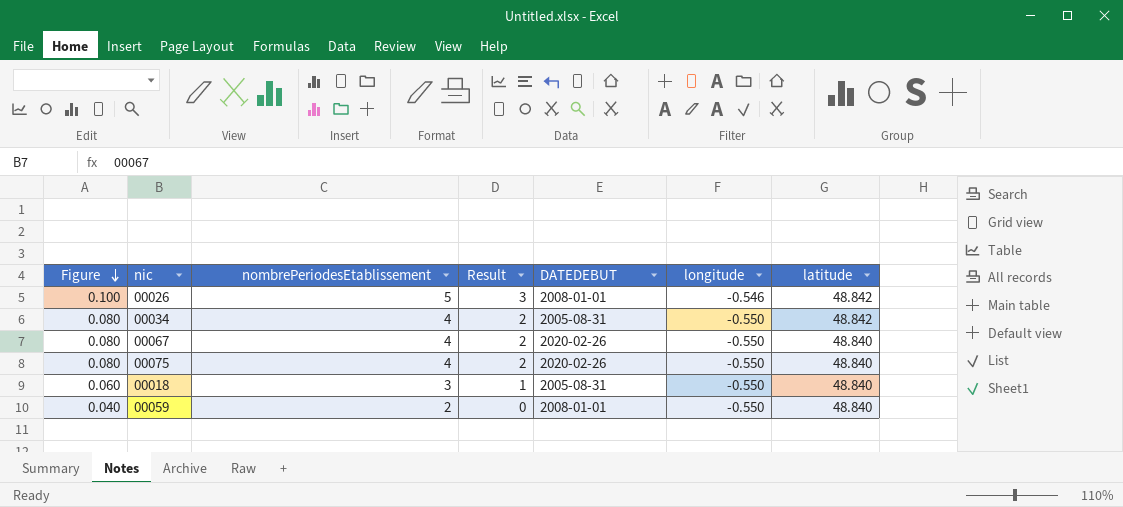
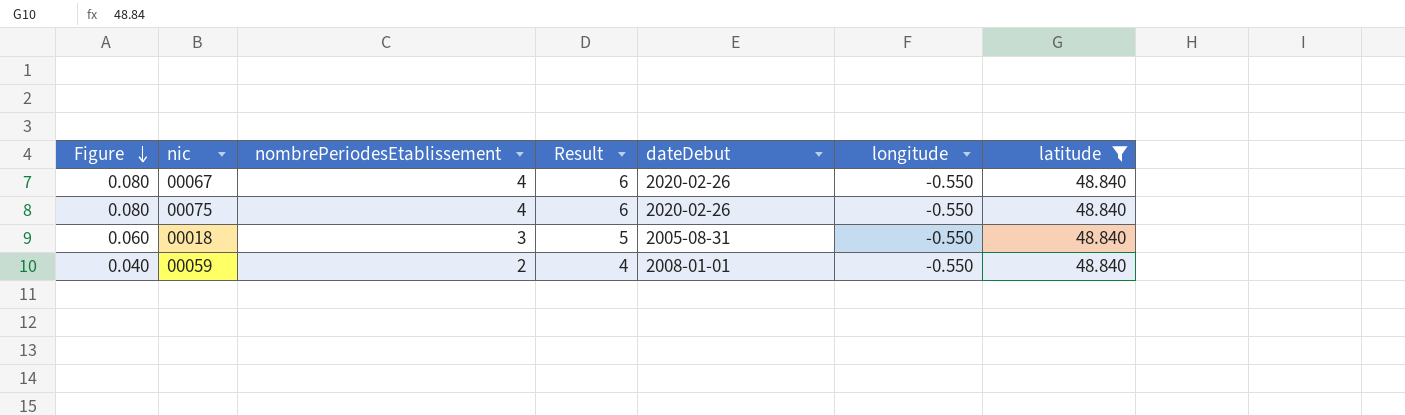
filter: none -> latitude = 48.840
column Result | formula: [nombrePeriodesEtablissement] - 2 -> [nombrePeriodesEtablissement] + 2
column name: DATEDEBUT -> dateDebut

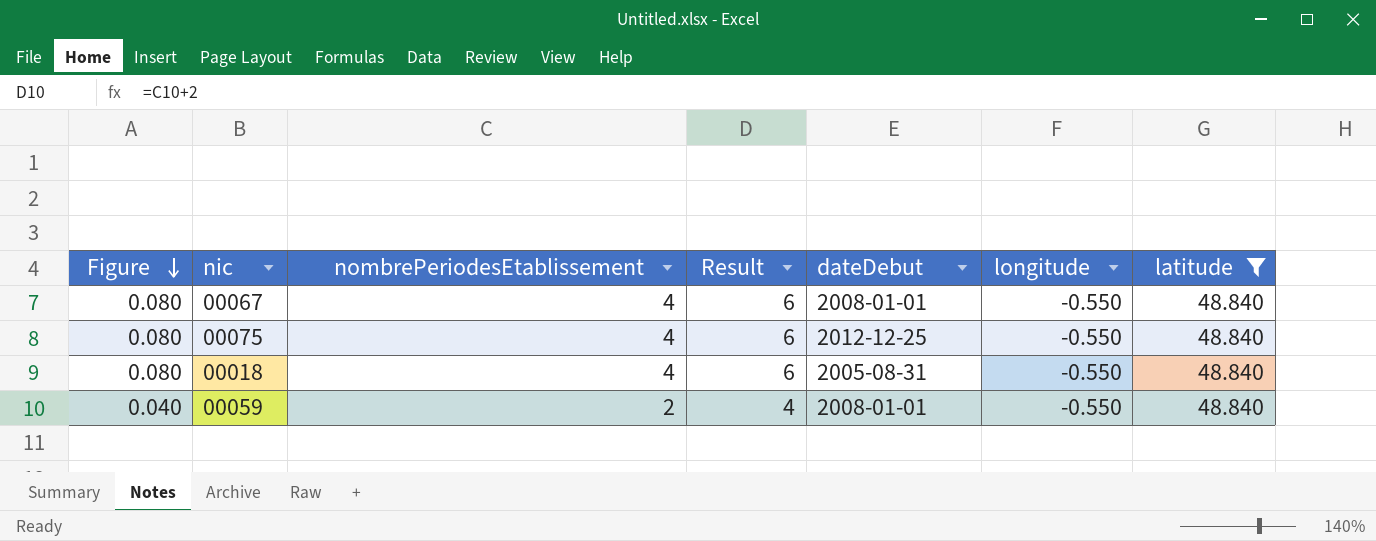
00067 | dateDebut: 2020-02-26 -> 2008-01-01
00075 | dateDebut: 2020-02-26 -> 2012-12-25
00018 | Figure: 0.060 -> 0.080
00018 | nombrePeriodesEtablissement: 3 -> 4
00018 | Result: 5 -> 6

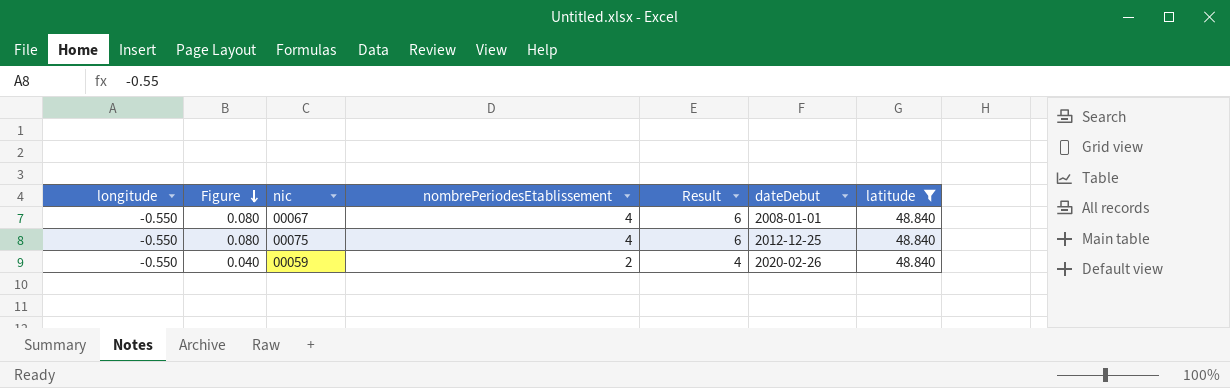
column longitude | position: 6 -> 1
row 00018: 0.080 | 4 | 6 | 2005-08-31 | -0.550 | 48.840 -> none
00059 | dateDebut: 2008-01-01 -> 2020-02-26

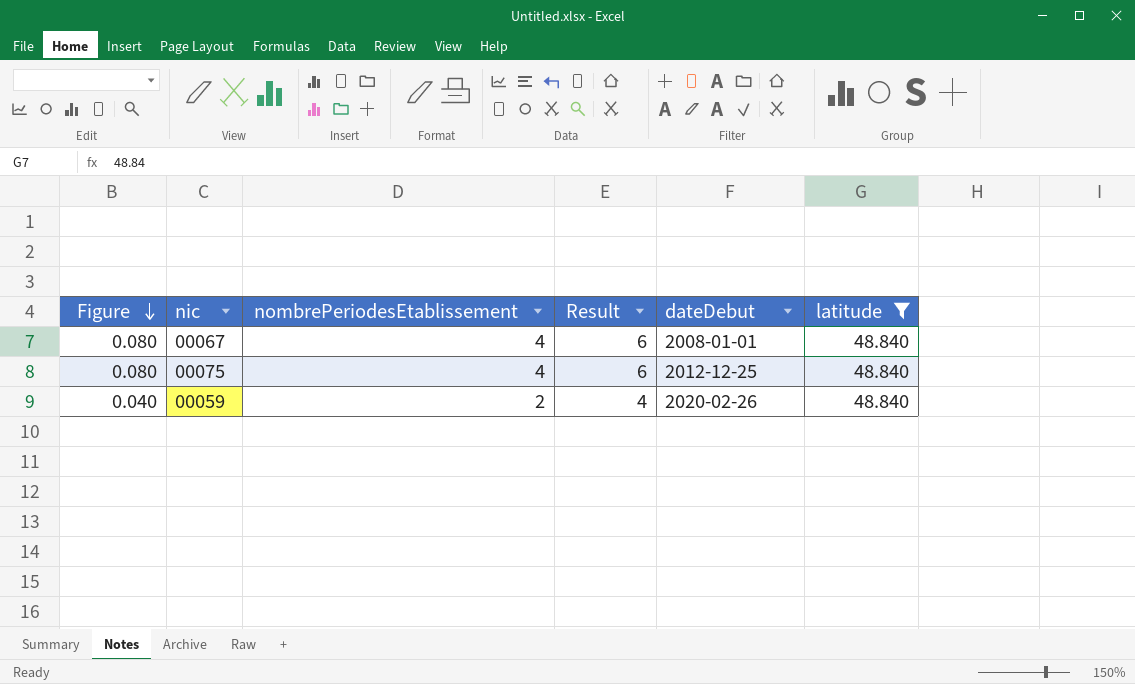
column longitude | position: 1 -> none

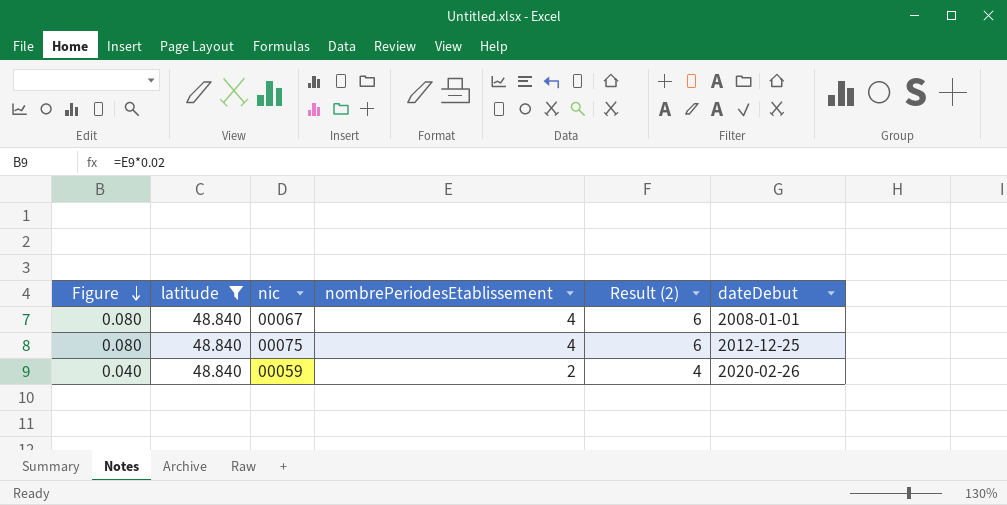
column latitude | position: 6 -> 2
column name: Result -> Result (2)

